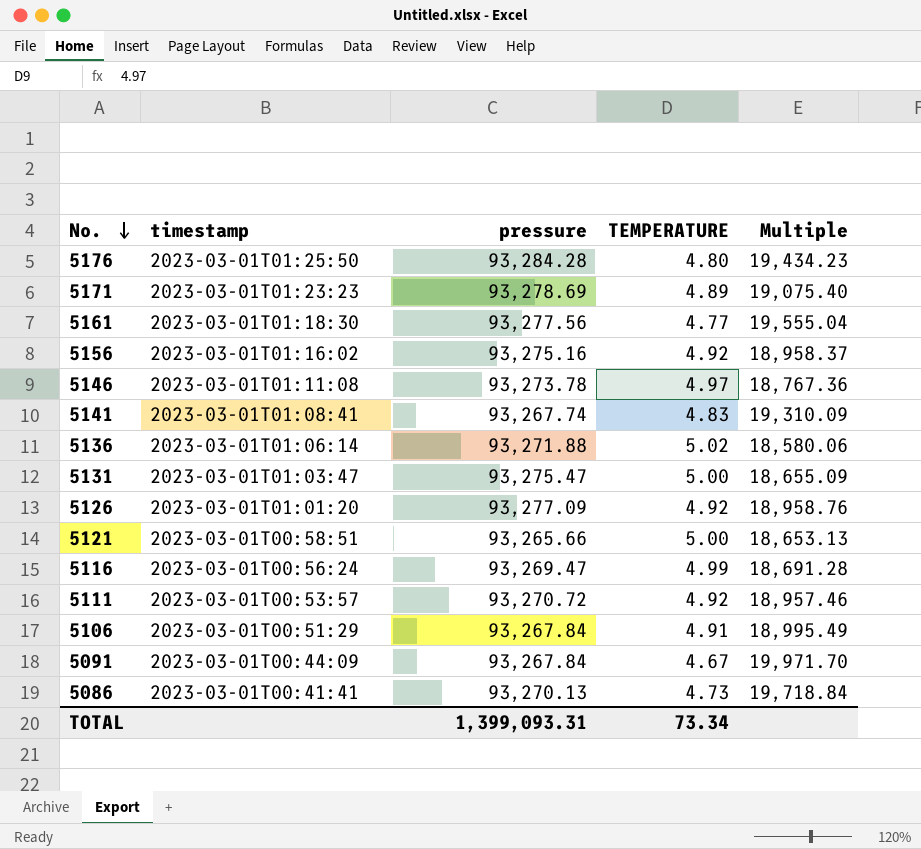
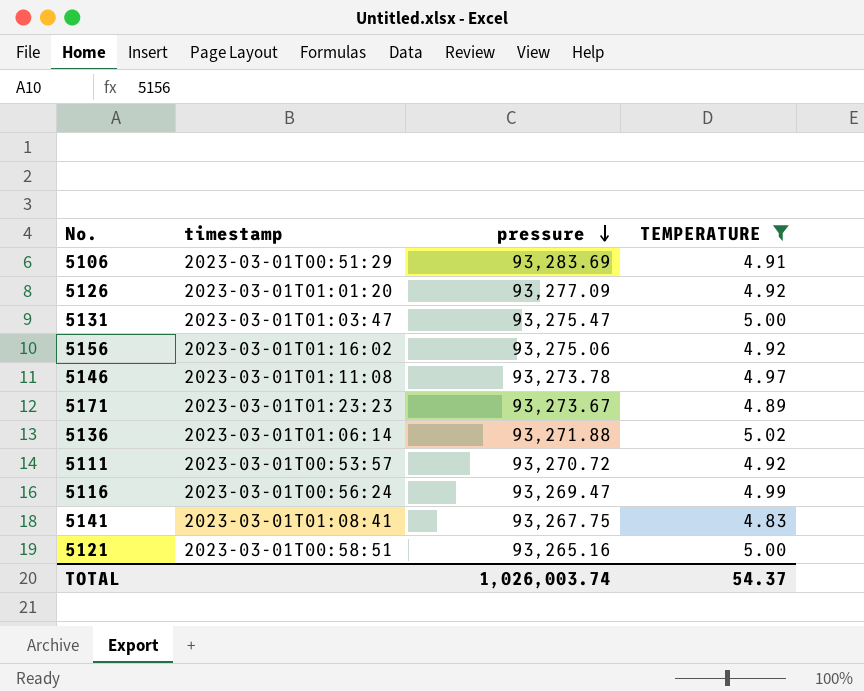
filter: none -> TEMPERATURE >= 4.83
row order: No. descending -> pressure descending
column Multiple | formula: [pressure] / [TEMPERATURE] -> none
5106 | pressure: 93,267.84 -> 93,283.69
5156 | pressure: 93,275.16 -> 93,275.06
5171 | pressure: 93,278.69 -> 93,273.67
5141 | pressure: 93,267.74 -> 93,267.75
5121 | pressure: 93,265.66 -> 93,265.16
TOTAL | pressure: 1,399,093.31 -> 1,026,003.74
TOTAL | TEMPERATURE: 73.34 -> 54.37

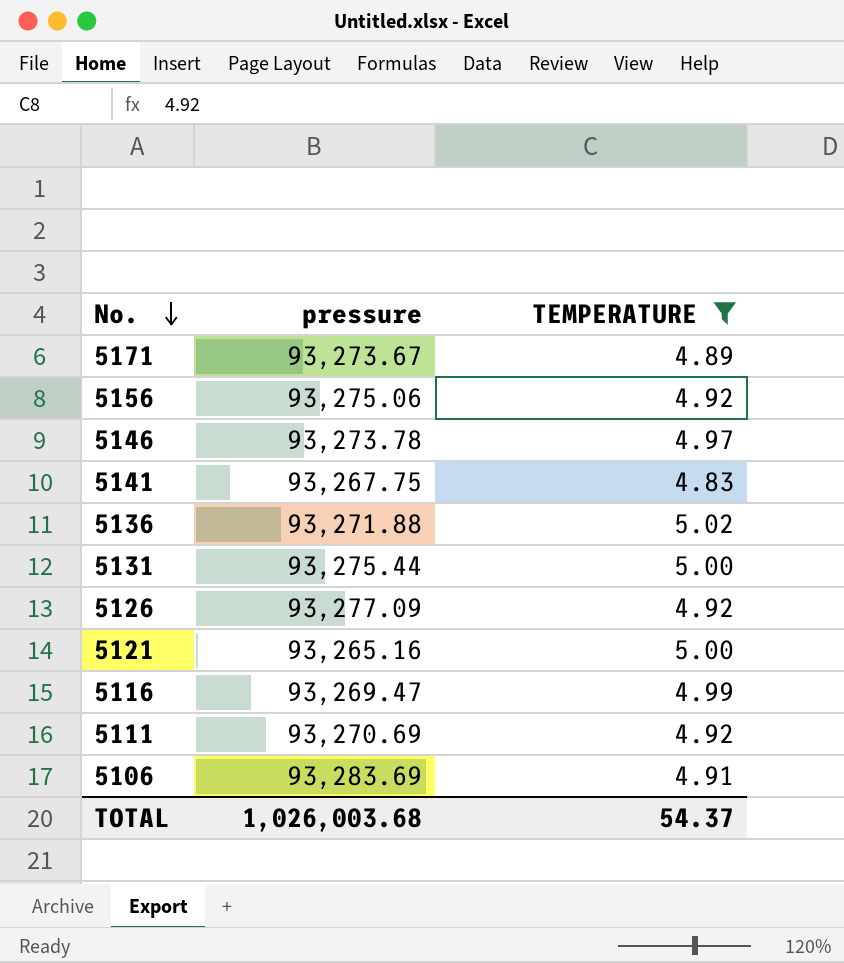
row order: pressure descending -> No. descending
column timestamp | position: 2 -> none
5131 | pressure: 93,275.47 -> 93,275.44
5111 | pressure: 93,270.72 -> 93,270.69
TOTAL | pressure: 1,026,003.74 -> 1,026,003.68

